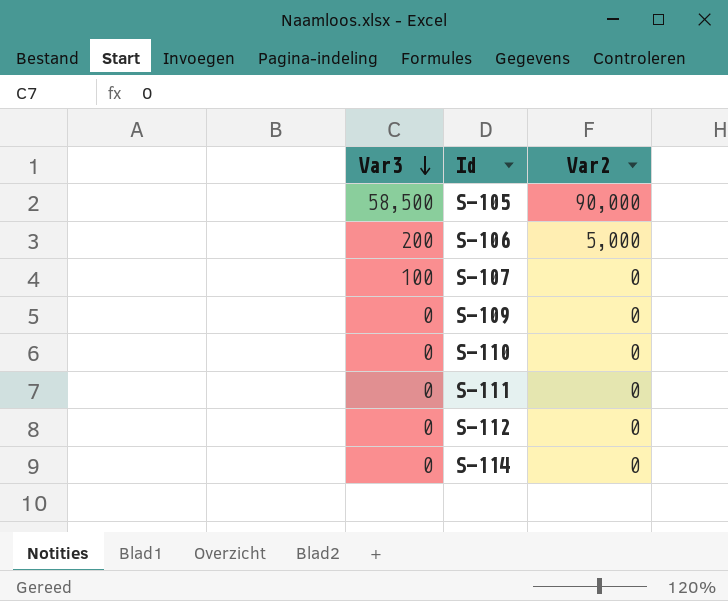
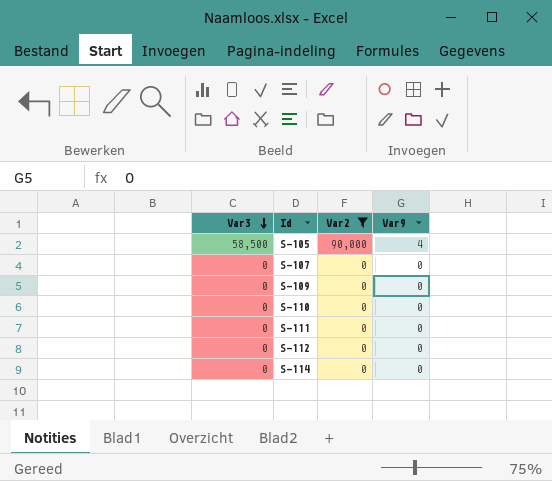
filter: none -> Var2 != 5,000
column Var9 | position: none -> 4
S-107 | Var3: 100 -> 0

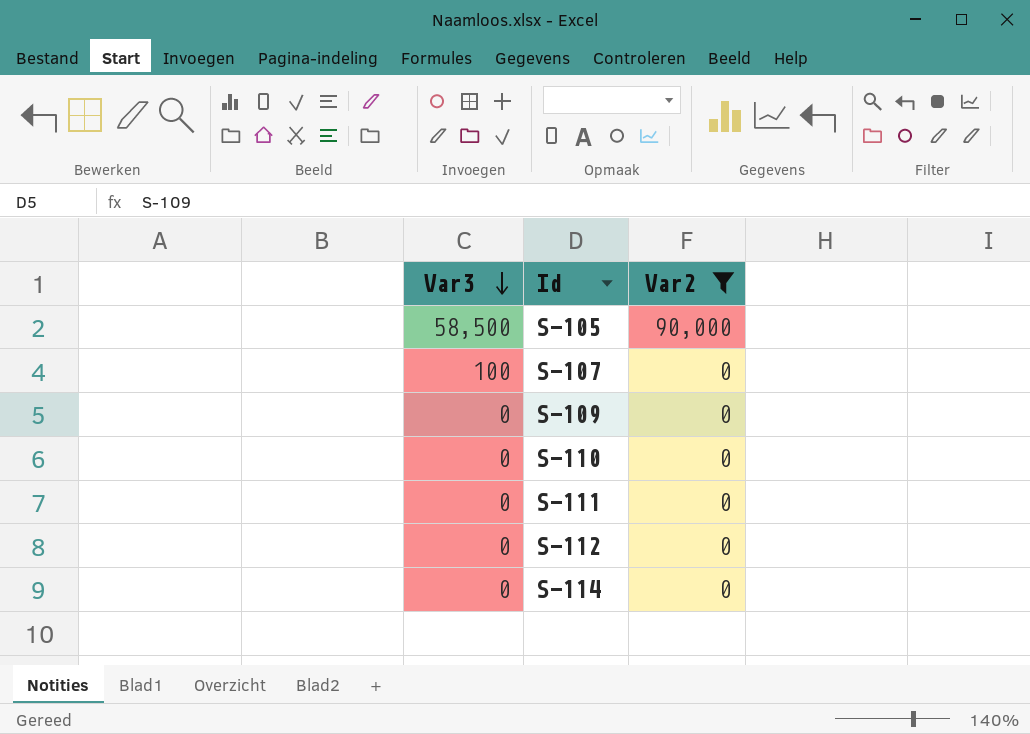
column Var9 | position: 4 -> none
S-107 | Var3: 0 -> 100

